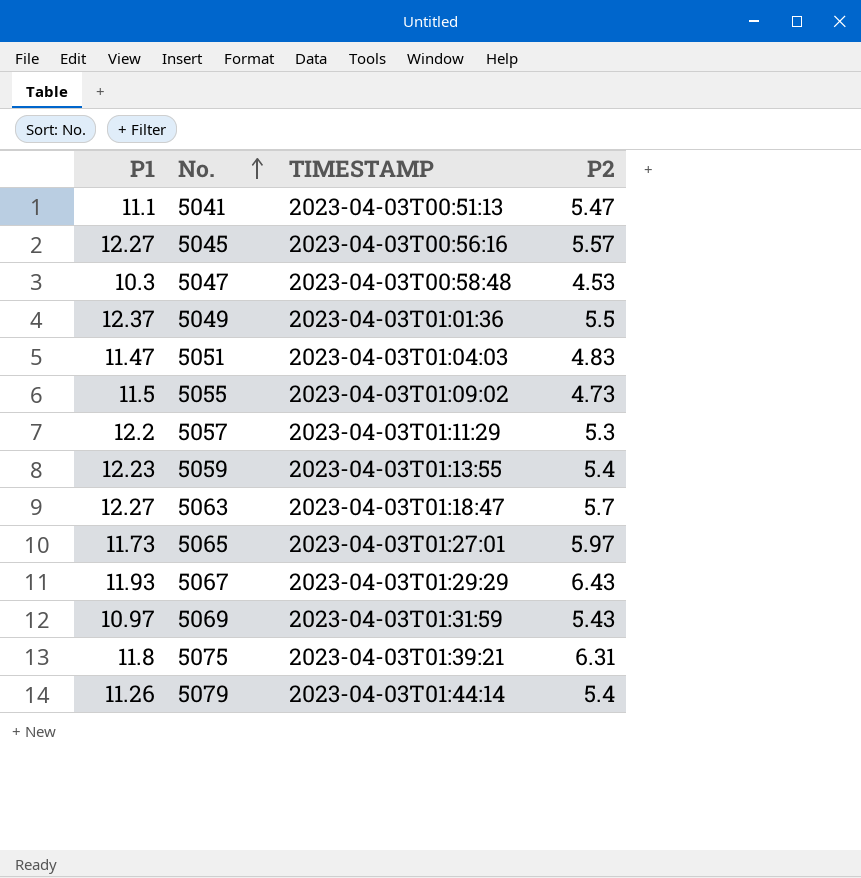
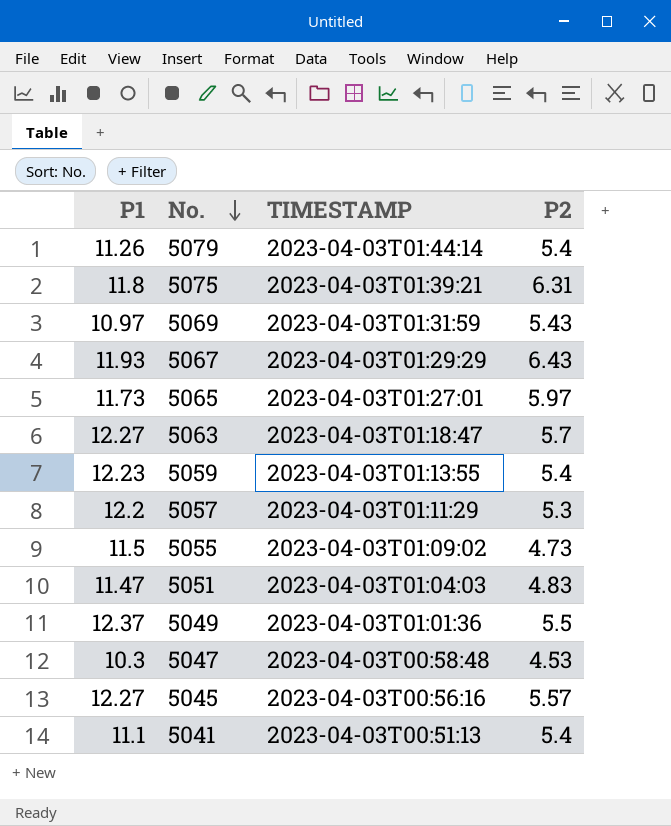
row order: No. ascending -> No. descending
5041 | P2: 5.47 -> 5.4

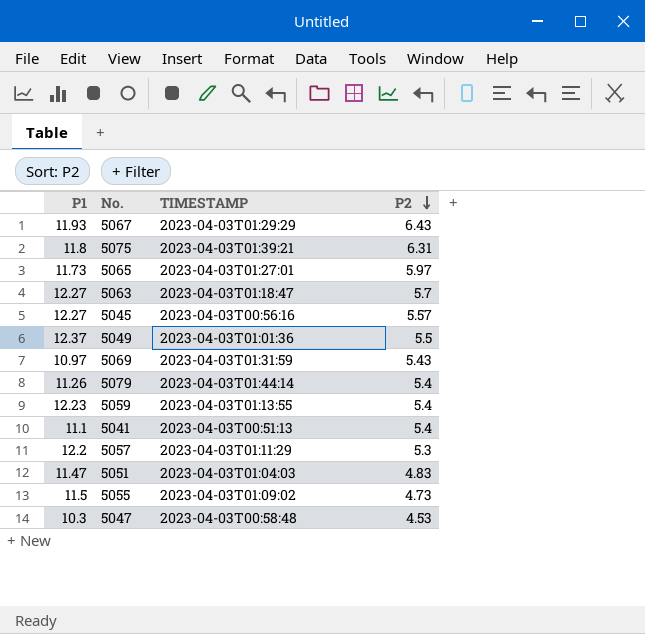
row order: No. descending -> P2 descending

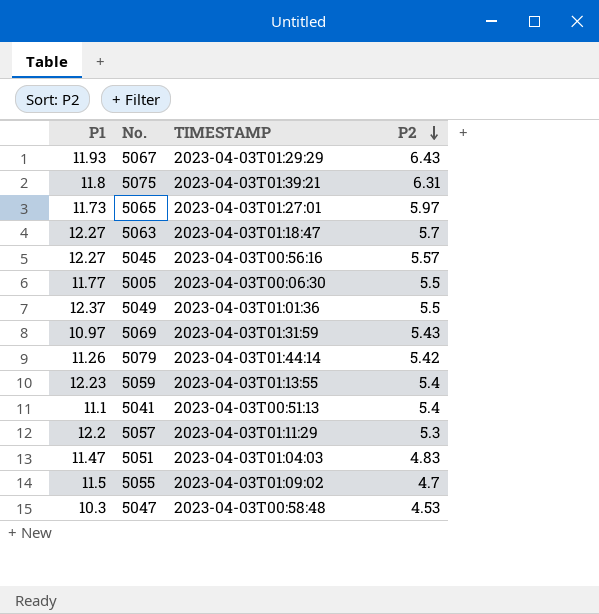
row 5005: none -> 11.77 | 2023-04-03T00:06:30 | 5.5
5079 | P2: 5.4 -> 5.42
5055 | P2: 4.73 -> 4.7

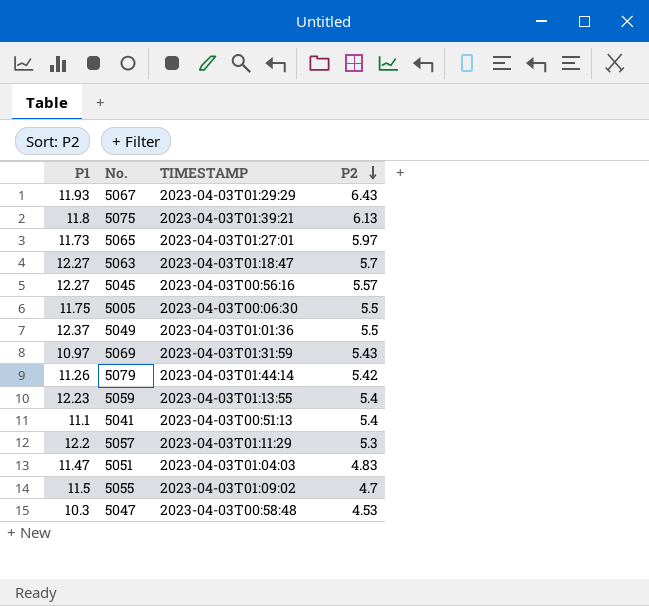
5075 | P2: 6.31 -> 6.13
5005 | P1: 11.77 -> 11.75

